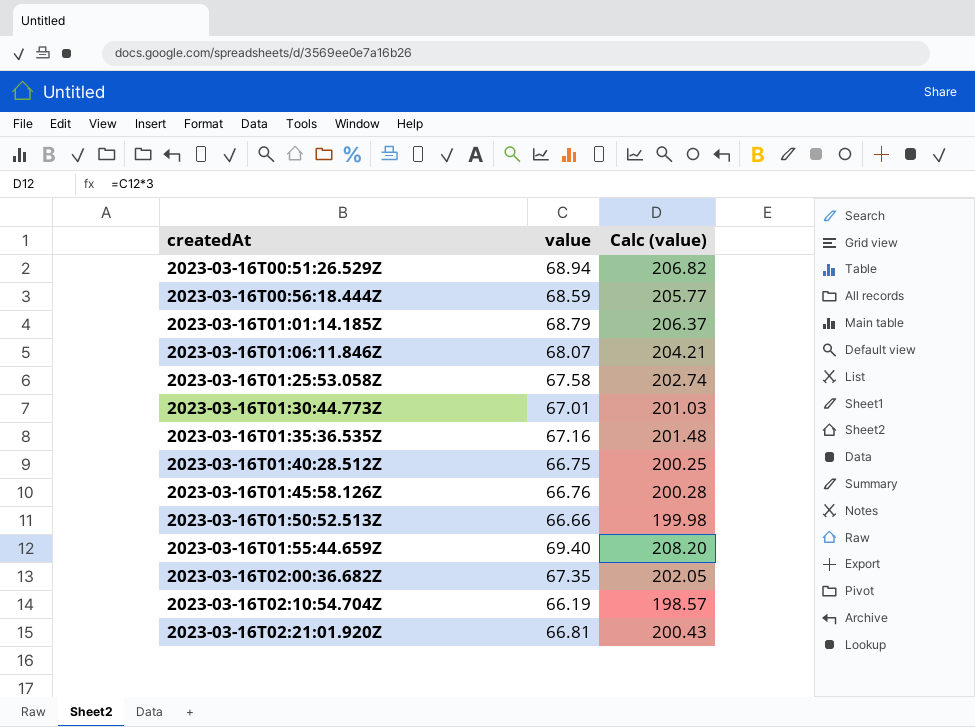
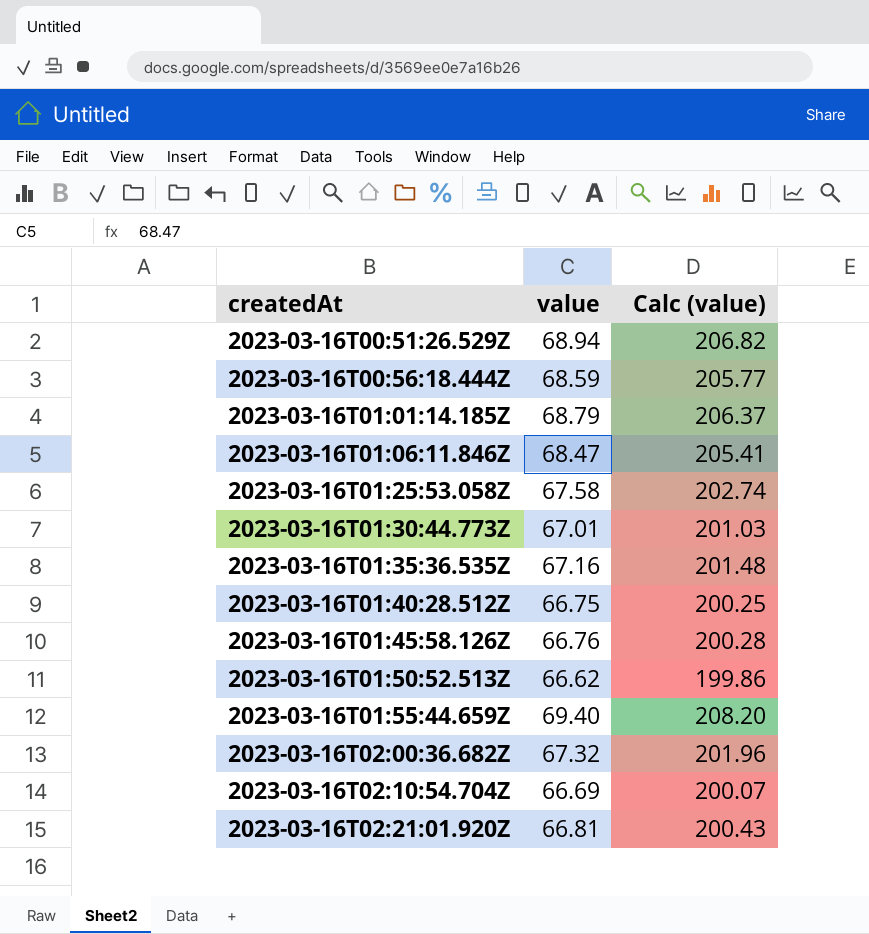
2023-03-16T01:06:11.846Z | value: 68.07 -> 68.47
2023-03-16T01:06:11.846Z | Calc (value): 204.21 -> 205.41
2023-03-16T01:50:52.513Z | value: 66.66 -> 66.62
2023-03-16T01:50:52.513Z | Calc (value): 199.98 -> 199.86
2023-03-16T02:00:36.682Z | value: 67.35 -> 67.32
2023-03-16T02:00:36.682Z | Calc (value): 202.05 -> 201.96
2023-03-16T02:10:54.704Z | value: 66.19 -> 66.69
2023-03-16T02:10:54.704Z | Calc (value): 198.57 -> 200.07

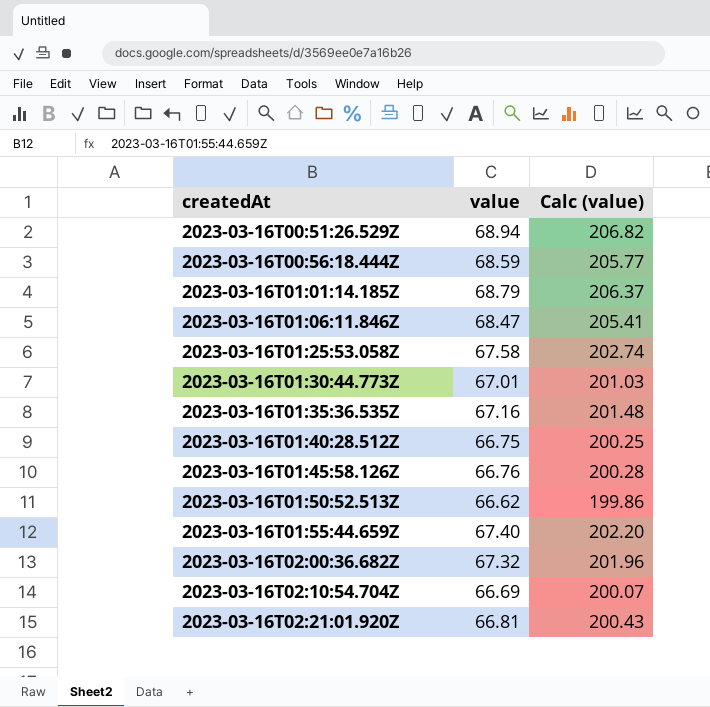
2023-03-16T01:55:44.659Z | value: 69.40 -> 67.40
2023-03-16T01:55:44.659Z | Calc (value): 208.20 -> 202.20

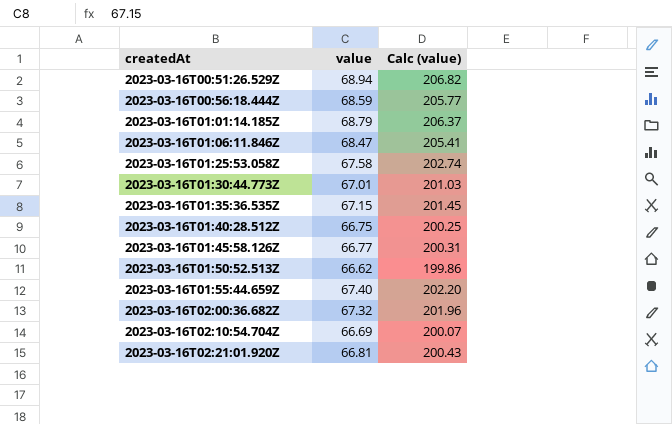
2023-03-16T01:35:36.535Z | value: 67.16 -> 67.15
2023-03-16T01:35:36.535Z | Calc (value): 201.48 -> 201.45
2023-03-16T01:45:58.126Z | value: 66.76 -> 66.77
2023-03-16T01:45:58.126Z | Calc (value): 200.28 -> 200.31

